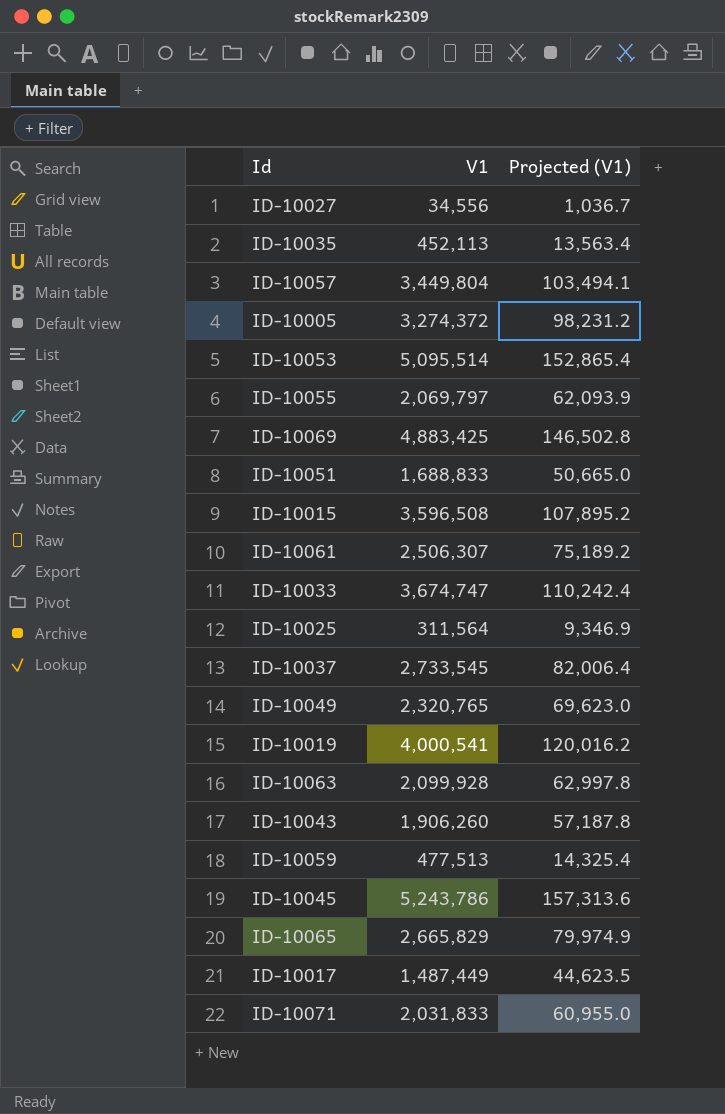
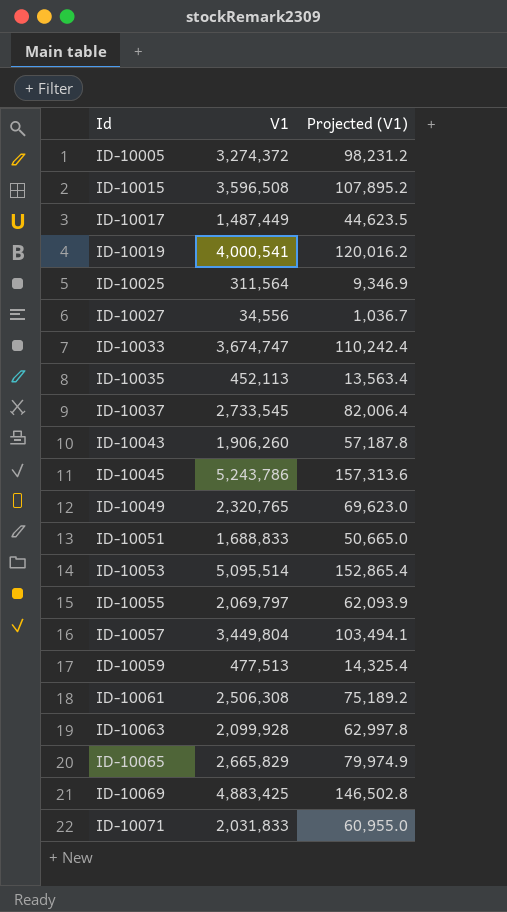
row order: none -> Id ascending
ID-10061 | V1: 2,506,307 -> 2,506,308

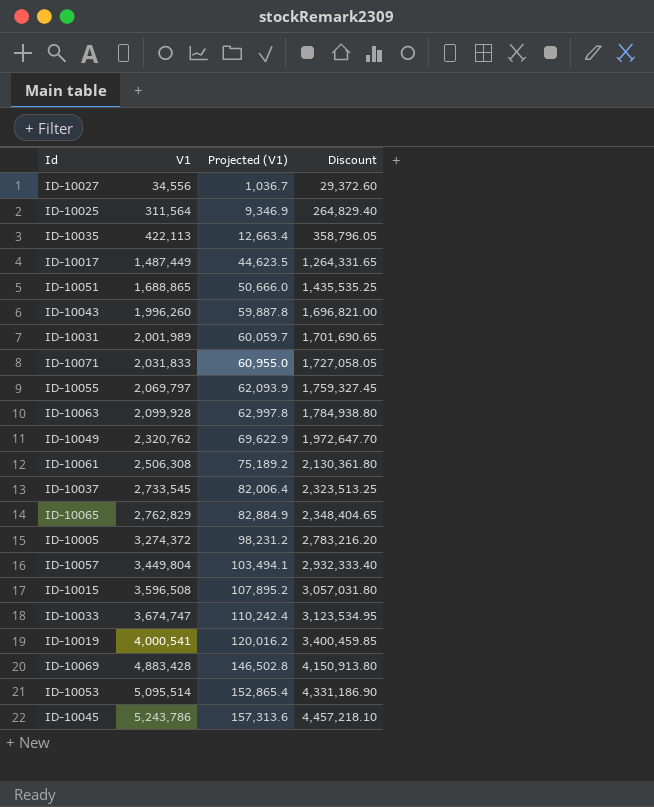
row order: Id ascending -> V1 ascending
column Discount | formula: none -> [V1] * 0.85
row ID-10059: 477,513 | 14,325.4 -> none
ID-10035 | V1: 452,113 -> 422,113
ID-10035 | Projected (V1): 13,563.4 -> 12,663.4
ID-10051 | V1: 1,688,833 -> 1,688,865
ID-10051 | Projected (V1): 50,665.0 -> 50,666.0
ID-10043 | V1: 1,906,260 -> 1,996,260
ID-10043 | Projected (V1): 57,187.8 -> 59,887.8
row ID-10031: none -> 2,001,989 | 60,059.7 | 1,701,690.65
ID-10049 | V1: 2,320,765 -> 2,320,762
ID-10049 | Projected (V1): 69,623.0 -> 69,622.9
ID-10065 | V1: 2,665,829 -> 2,762,829
ID-10065 | Projected (V1): 79,974.9 -> 82,884.9
ID-10069 | V1: 4,883,425 -> 4,883,428

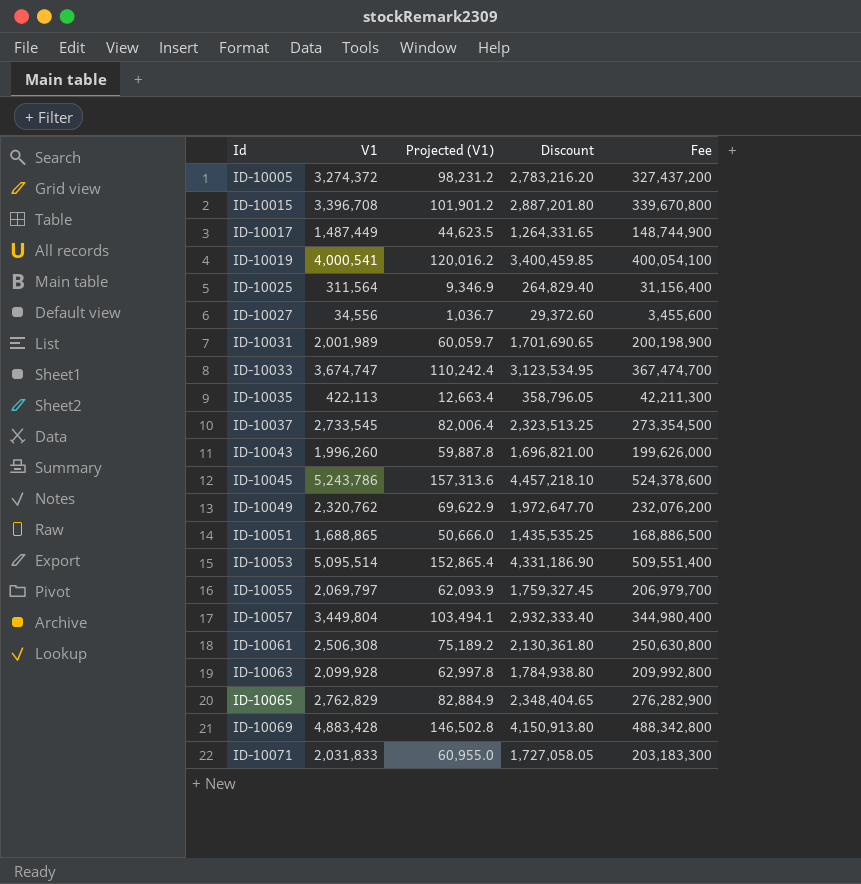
row order: V1 ascending -> Id ascending
column Fee | formula: none -> [V1] * 100
ID-10015 | V1: 3,596,508 -> 3,396,708
ID-10015 | Projected (V1): 107,895.2 -> 101,901.2
ID-10015 | Discount: 3,057,031.80 -> 2,887,201.80

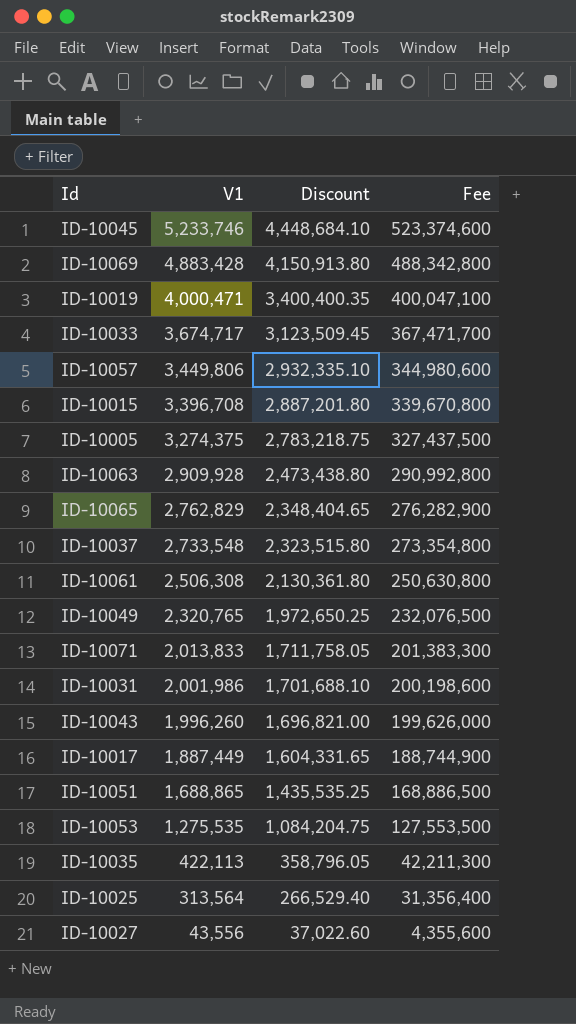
row order: Id ascending -> V1 descending
column Projected (V1) | formula: [V1] * 0.03 -> none
row ID-10055: 2,069,797 | 62,093.9 | 1,759,327.45 | 206,979,700 -> none
ID-10045 | V1: 5,243,786 -> 5,233,746
ID-10045 | Discount: 4,457,218.10 -> 4,448,684.10
ID-10045 | Fee: 524,378,600 -> 523,374,600
ID-10019 | V1: 4,000,541 -> 4,000,471
ID-10019 | Discount: 3,400,459.85 -> 3,400,400.35
ID-10019 | Fee: 400,054,100 -> 400,047,100
ID-10033 | V1: 3,674,747 -> 3,674,717
ID-10033 | Discount: 3,123,534.95 -> 3,123,509.45
ID-10033 | Fee: 367,474,700 -> 367,471,700
ID-10057 | V1: 3,449,804 -> 3,449,806
ID-10057 | Discount: 2,932,333.40 -> 2,932,335.10
ID-10057 | Fee: 344,980,400 -> 344,980,600
ID-10005 | V1: 3,274,372 -> 3,274,375
ID-10005 | Discount: 2,783,216.20 -> 2,783,218.75
ID-10005 | Fee: 327,437,200 -> 327,437,500
ID-10063 | V1: 2,099,928 -> 2,909,928
ID-10063 | Discount: 1,784,938.80 -> 2,473,438.80
ID-10063 | Fee: 209,992,800 -> 290,992,800
ID-10037 | V1: 2,733,545 -> 2,733,548
ID-10037 | Discount: 2,323,513.25 -> 2,323,515.80
ID-10037 | Fee: 273,354,500 -> 273,354,800
ID-10049 | V1: 2,320,762 -> 2,320,765
ID-10049 | Discount: 1,972,647.70 -> 1,972,650.25
ID-10049 | Fee: 232,076,200 -> 232,076,500
ID-10071 | V1: 2,031,833 -> 2,013,833
ID-10071 | Discount: 1,727,058.05 -> 1,711,758.05
ID-10071 | Fee: 203,183,300 -> 201,383,300
ID-10031 | V1: 2,001,989 -> 2,001,986
ID-10031 | Discount: 1,701,690.65 -> 1,701,688.10
ID-10031 | Fee: 200,198,900 -> 200,198,600
ID-10017 | V1: 1,487,449 -> 1,887,449
ID-10017 | Discount: 1,264,331.65 -> 1,604,331.65
ID-10017 | Fee: 148,744,900 -> 188,744,900
ID-10053 | V1: 5,095,514 -> 1,275,535
ID-10053 | Discount: 4,331,186.90 -> 1,084,204.75
ID-10053 | Fee: 509,551,400 -> 127,553,500
ID-10025 | V1: 311,564 -> 313,564
ID-10025 | Discount: 264,829.40 -> 266,529.40
ID-10025 | Fee: 31,156,400 -> 31,356,400
ID-10027 | V1: 34,556 -> 43,556
ID-10027 | Discount: 29,372.60 -> 37,022.60
ID-10027 | Fee: 3,455,600 -> 4,355,600

